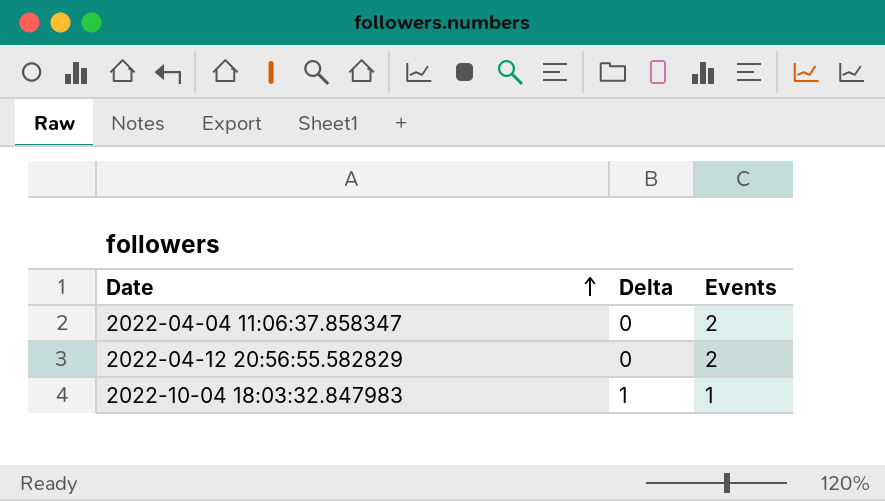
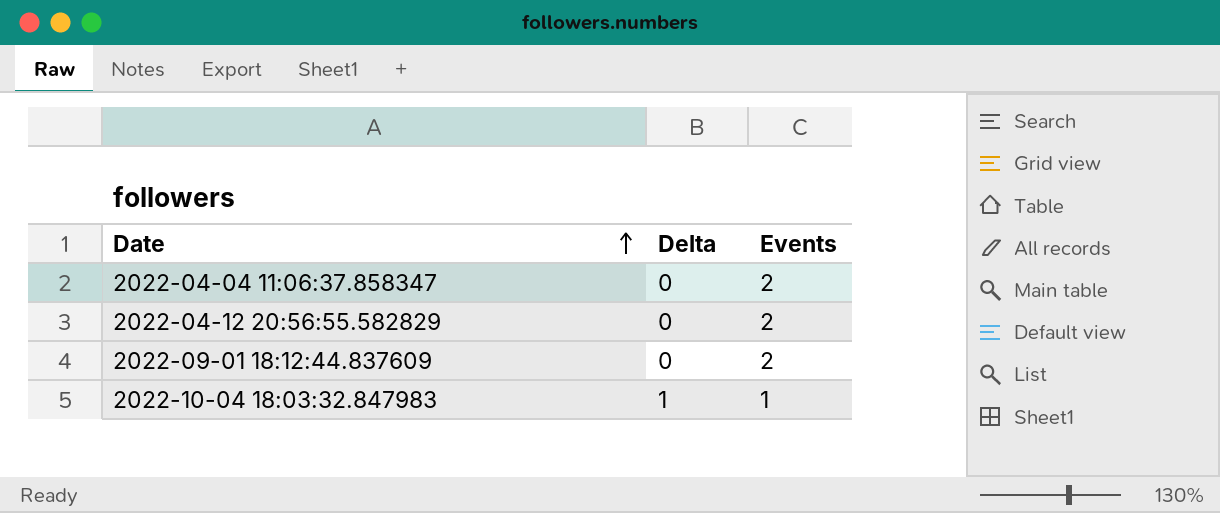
row 2022-09-01 18:12:44.837609: none -> 0 | 2

